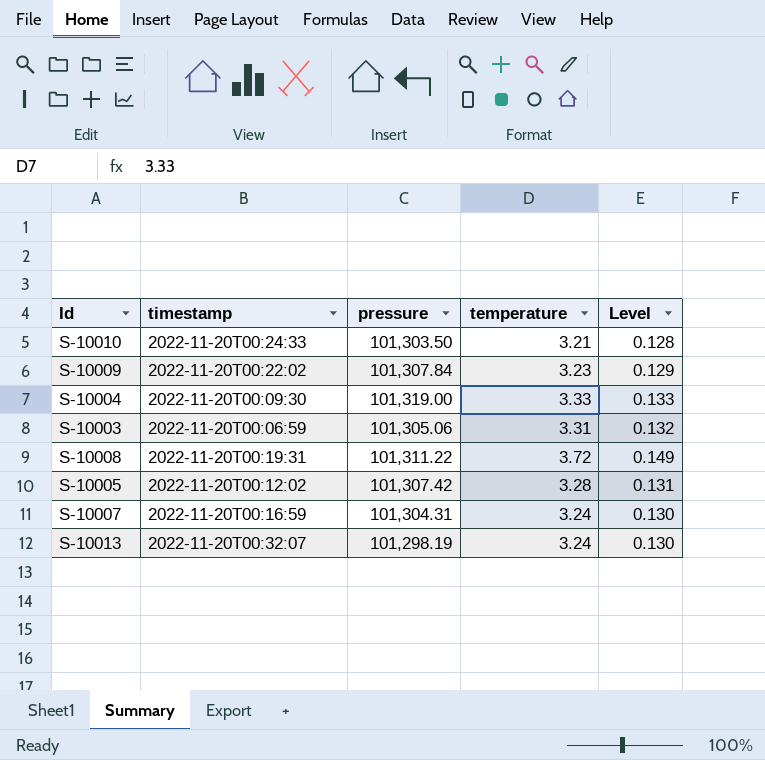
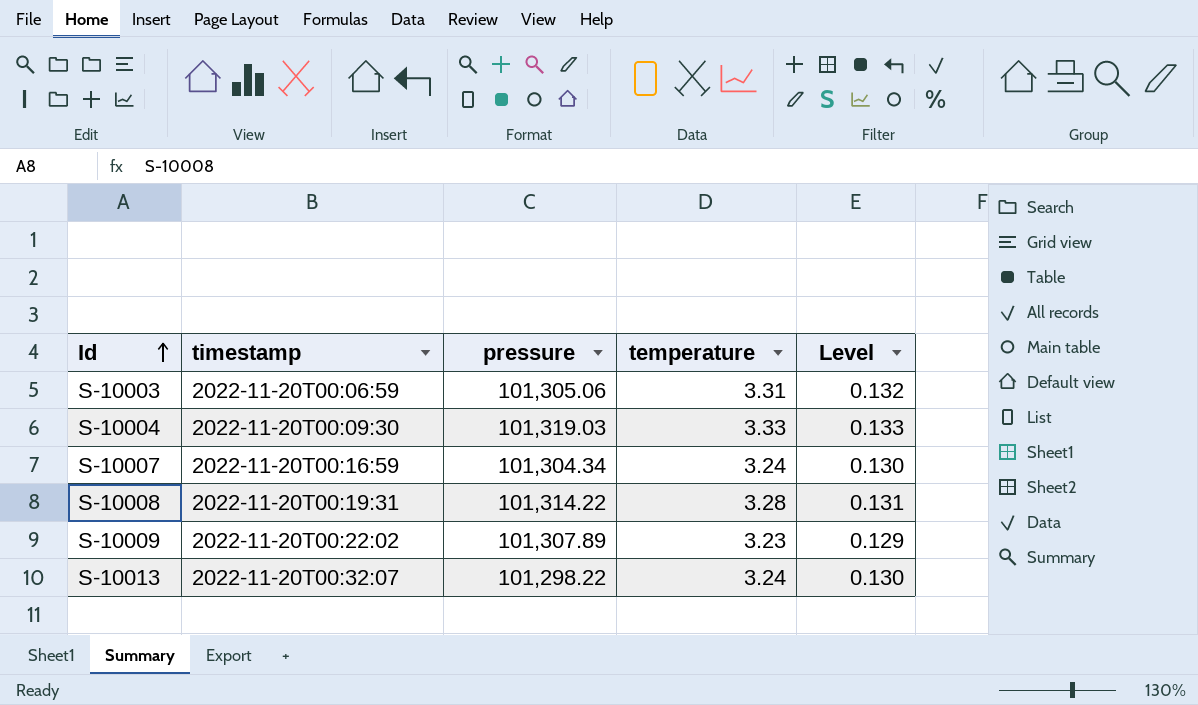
row order: none -> Id ascending
row S-10010: 2022-11-20T00:24:33 | 101,303.50 | 3.21 | 0.128 -> none
row S-10005: 2022-11-20T00:12:02 | 101,307.42 | 3.28 | 0.131 -> none
S-10004 | pressure: 101,319.00 -> 101,319.03
S-10007 | pressure: 101,304.31 -> 101,304.34
S-10008 | pressure: 101,311.22 -> 101,314.22
S-10008 | temperature: 3.72 -> 3.28
S-10008 | Level: 0.149 -> 0.131
S-10009 | pressure: 101,307.84 -> 101,307.89
S-10013 | pressure: 101,298.19 -> 101,298.22

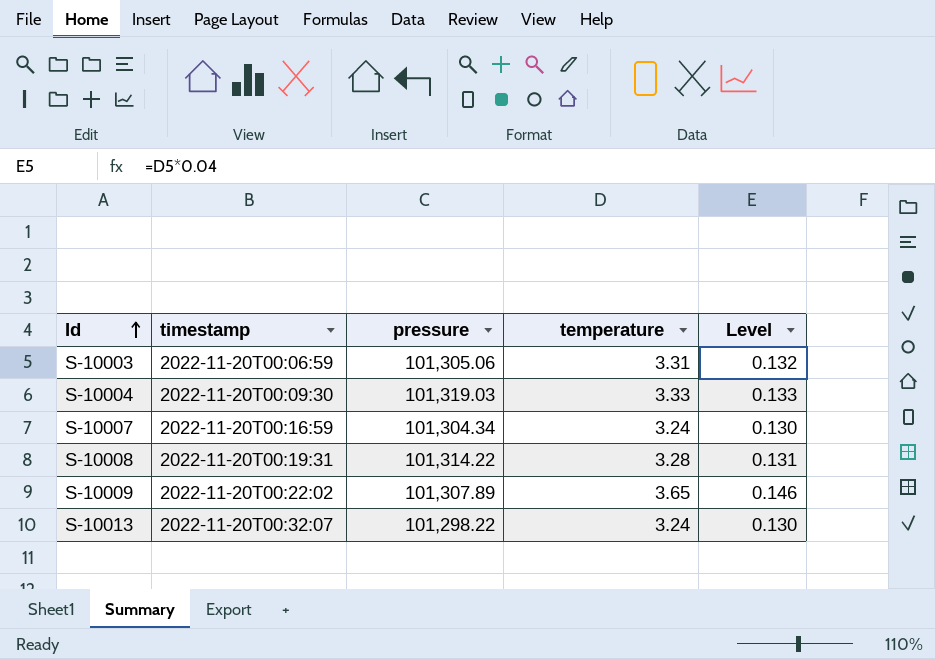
S-10009 | temperature: 3.23 -> 3.65
S-10009 | Level: 0.129 -> 0.146

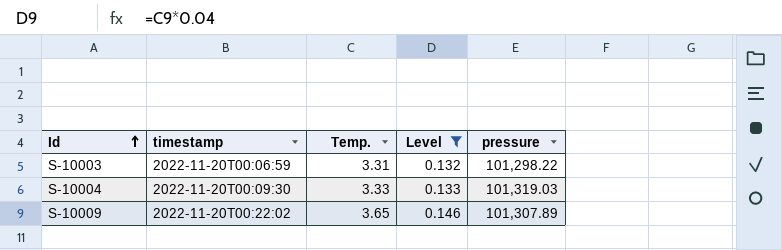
filter: none -> Level >= 0.132
column name: temperature -> Temp.
column pressure | position: 3 -> 5
S-10003 | pressure: 101,305.06 -> 101,298.22

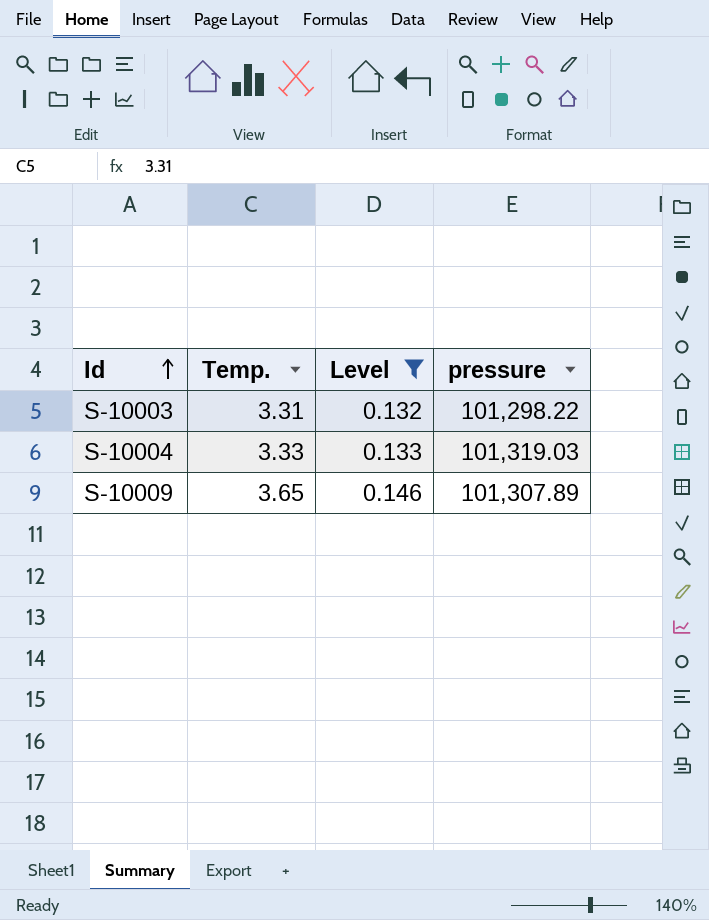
column timestamp | position: 2 -> none

